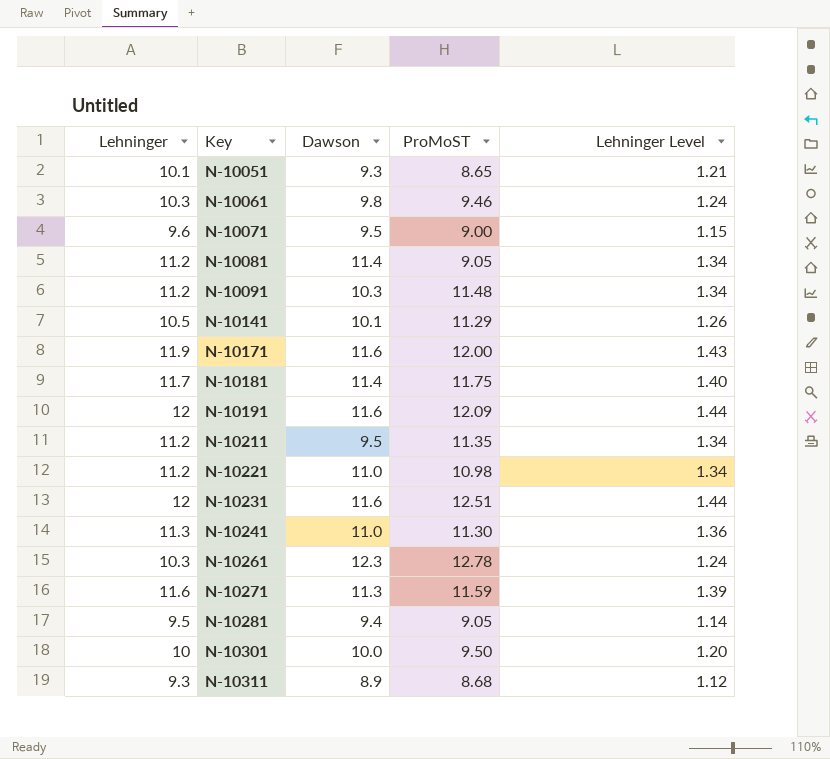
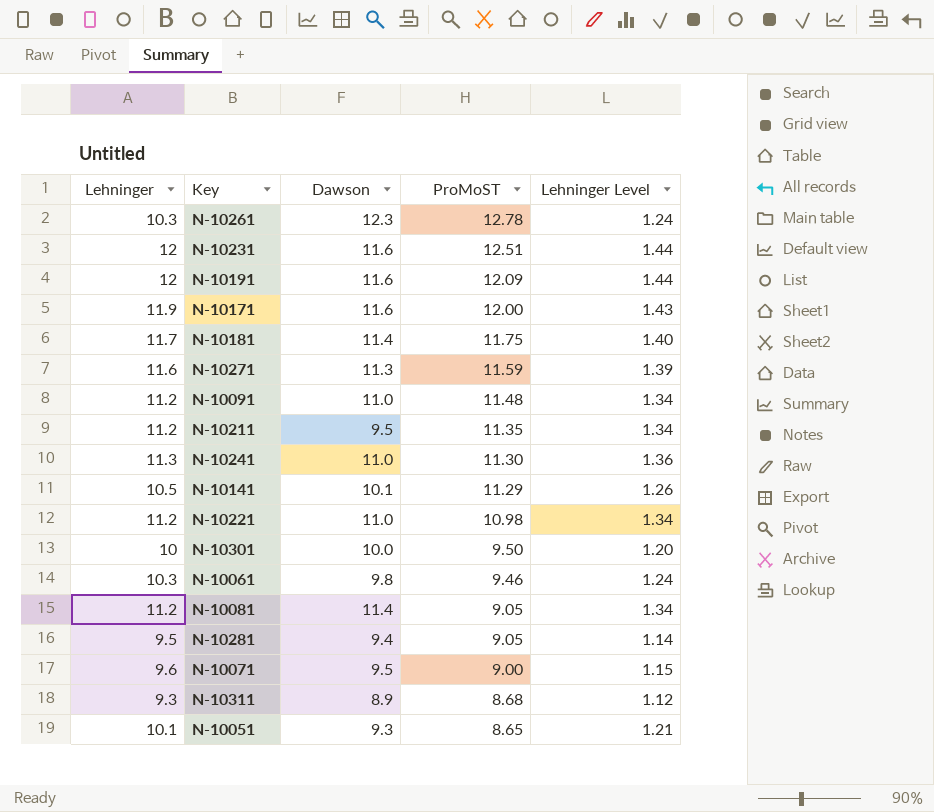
row order: Key ascending -> ProMoST descending
N-10091 | Dawson: 10.3 -> 11.0

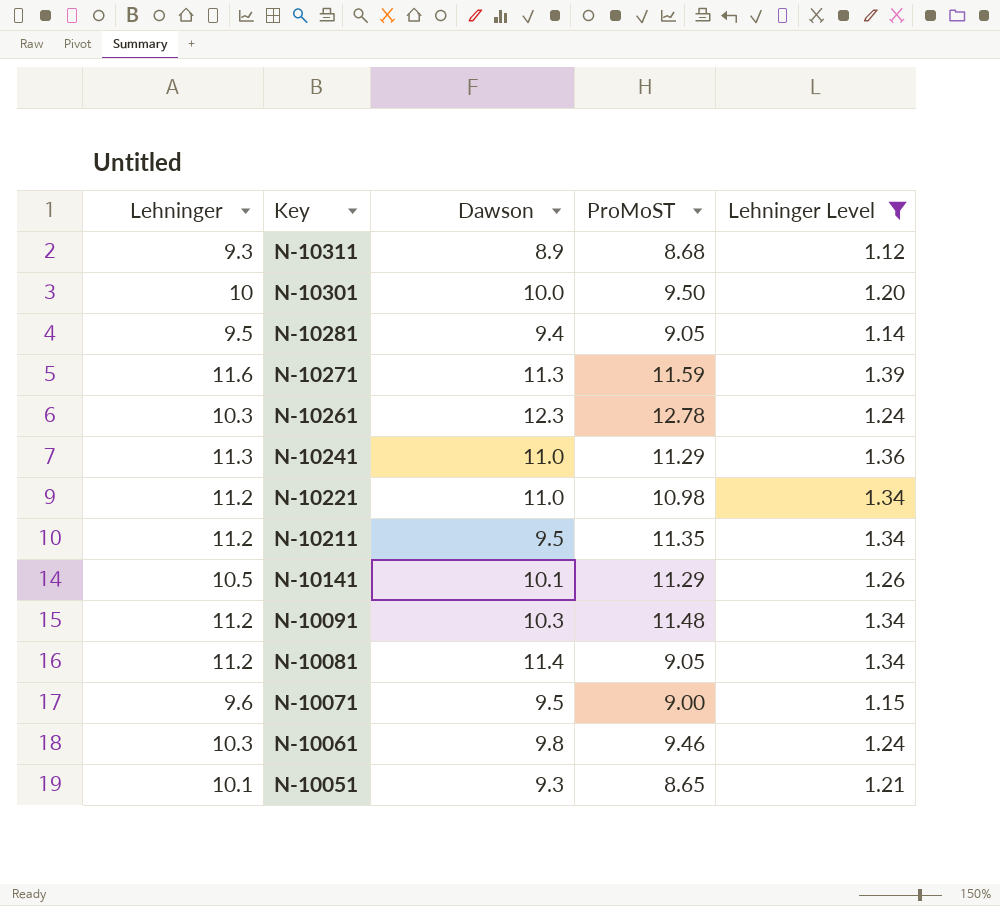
filter: none -> Lehninger Level <= 1.39
row order: ProMoST descending -> Key descending
N-10241 | ProMoST: 11.30 -> 11.29
N-10091 | Dawson: 11.0 -> 10.3

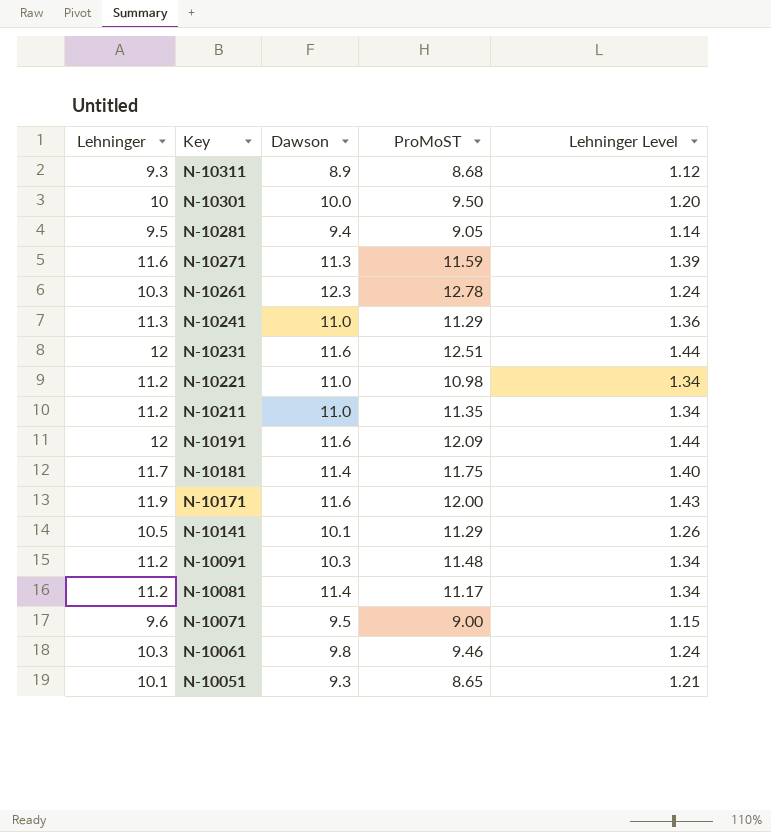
filter: Lehninger Level <= 1.39 -> none
N-10211 | Dawson: 9.5 -> 11.0
N-10081 | ProMoST: 9.05 -> 11.17

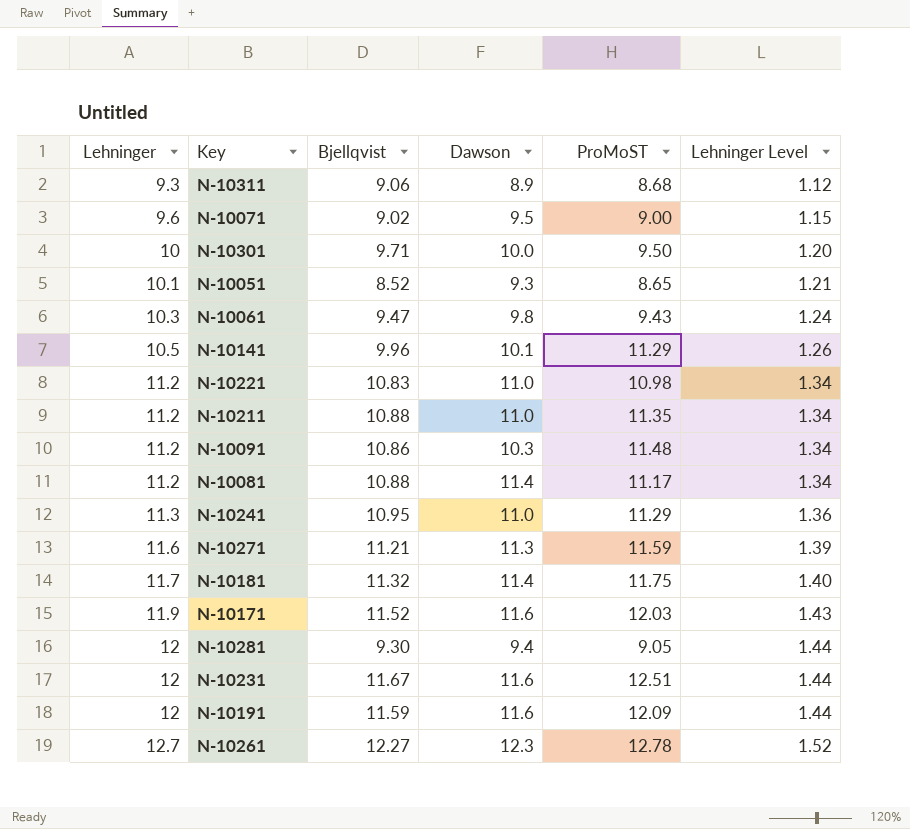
row order: Key descending -> Lehninger ascending
column Bjellqvist | position: none -> 3
N-10061 | ProMoST: 9.46 -> 9.43
N-10171 | ProMoST: 12.00 -> 12.03
N-10281 | Lehninger: 9.5 -> 12
N-10281 | Lehninger Level: 1.14 -> 1.44
N-10261 | Lehninger: 10.3 -> 12.7
N-10261 | Lehninger Level: 1.24 -> 1.52

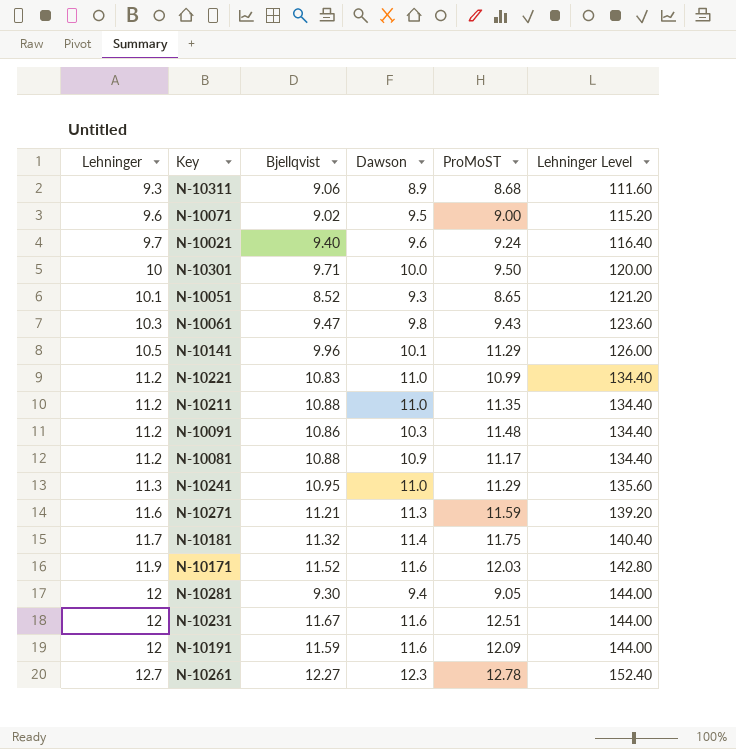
column Lehninger Level | formula: [Lehninger] * 0.12 -> [Lehninger] * 12
row N-10021: none -> 9.7 | 9.40 | 9.6 | 9.24 | 116.40
N-10221 | ProMoST: 10.98 -> 10.99
N-10081 | Dawson: 11.4 -> 10.9

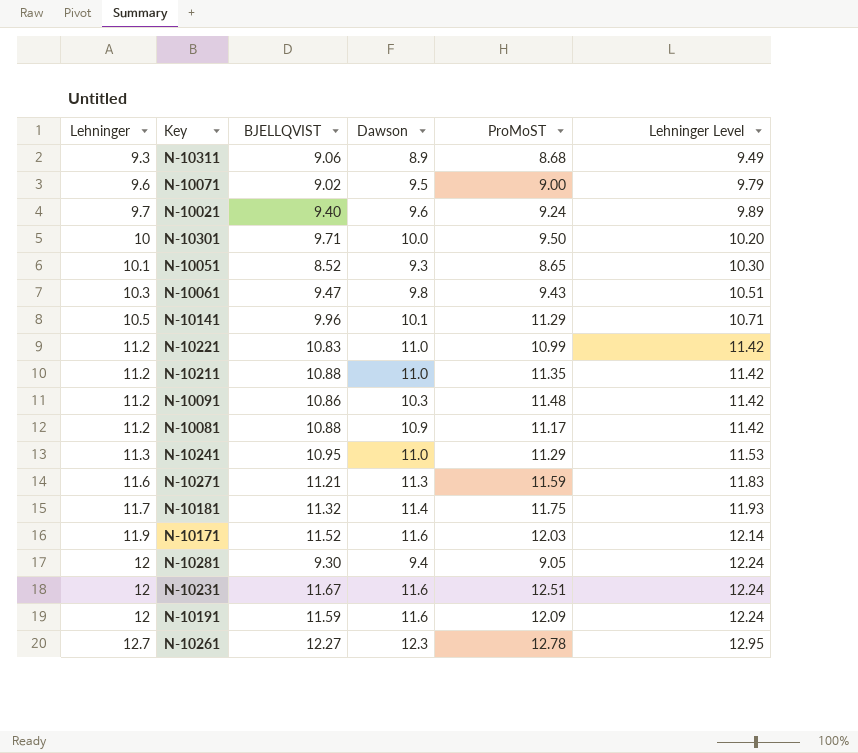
column name: Bjellqvist -> BJELLQVIST
column Lehninger Level | formula: [Lehninger] * 12 -> [Lehninger] * 1.02

